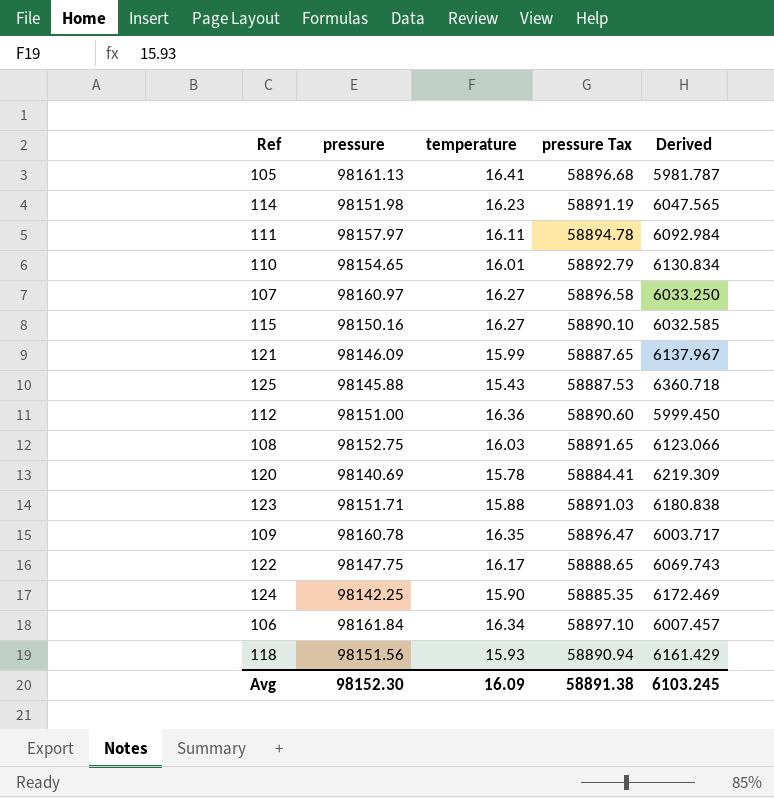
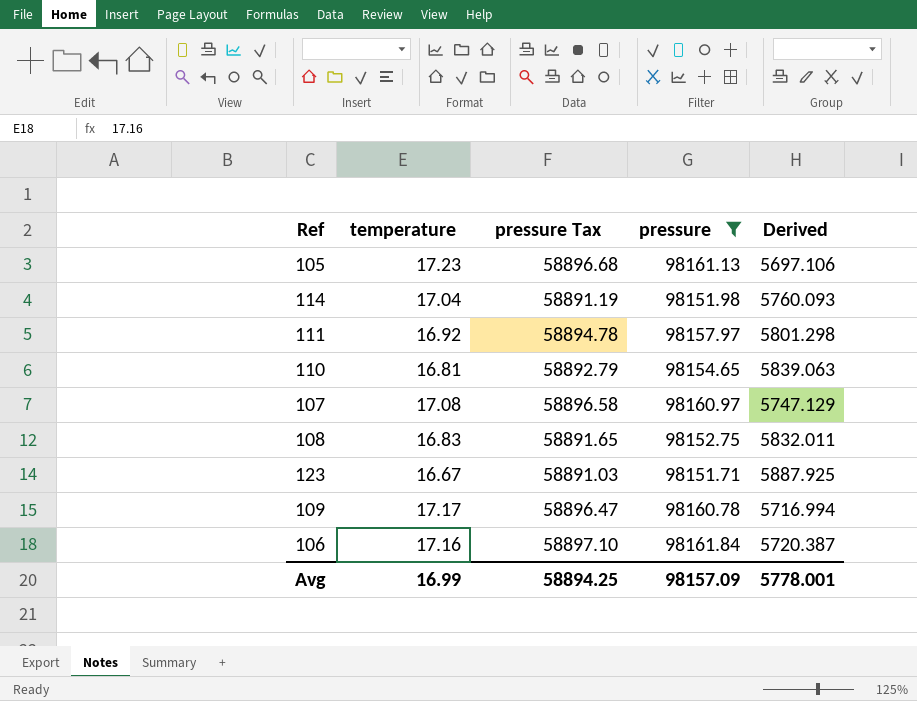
filter: none -> pressure >= 98151.71
column pressure | position: 2 -> 4
105 | temperature: 16.41 -> 17.23
105 | Derived: 5981.787 -> 5697.106
114 | temperature: 16.23 -> 17.04
114 | Derived: 6047.565 -> 5760.093
111 | temperature: 16.11 -> 16.92
111 | Derived: 6092.984 -> 5801.298
110 | temperature: 16.01 -> 16.81
110 | Derived: 6130.834 -> 5839.063
107 | temperature: 16.27 -> 17.08
107 | Derived: 6033.250 -> 5747.129
108 | temperature: 16.03 -> 16.83
108 | Derived: 6123.066 -> 5832.011
123 | temperature: 15.88 -> 16.67
123 | Derived: 6180.838 -> 5887.925
109 | temperature: 16.35 -> 17.17
109 | Derived: 6003.717 -> 5716.994
106 | temperature: 16.34 -> 17.16
106 | Derived: 6007.457 -> 5720.387
Avg | temperature: 16.09 -> 16.99
Avg | pressure Tax: 58891.38 -> 58894.25
Avg | pressure: 98152.30 -> 98157.09
Avg | Derived: 6103.245 -> 5778.001

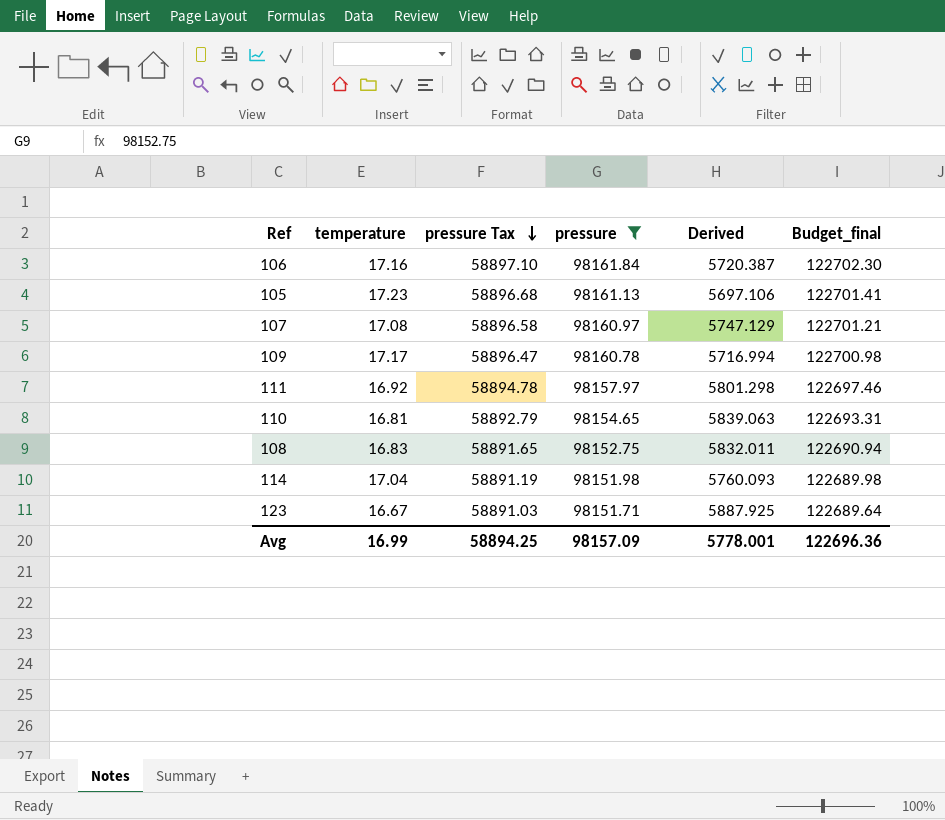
row order: none -> pressure Tax descending
column Budget_final | formula: none -> [pressure] * 1.25

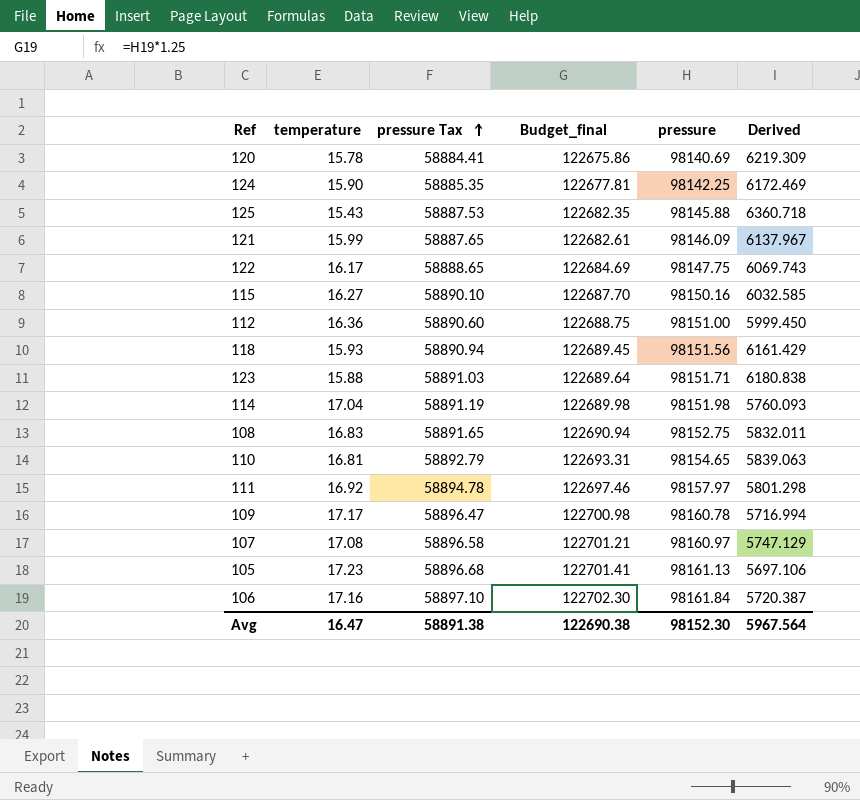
filter: pressure >= 98151.71 -> none
row order: pressure Tax descending -> pressure Tax ascending
column Budget_final | position: 6 -> 4
123 | temperature: 16.67 -> 15.88
123 | Derived: 5887.925 -> 6180.838
Avg | temperature: 16.99 -> 16.47
Avg | pressure Tax: 58894.25 -> 58891.38
Avg | Budget_final: 122696.36 -> 122690.38
Avg | pressure: 98157.09 -> 98152.30
Avg | Derived: 5778.001 -> 5967.564

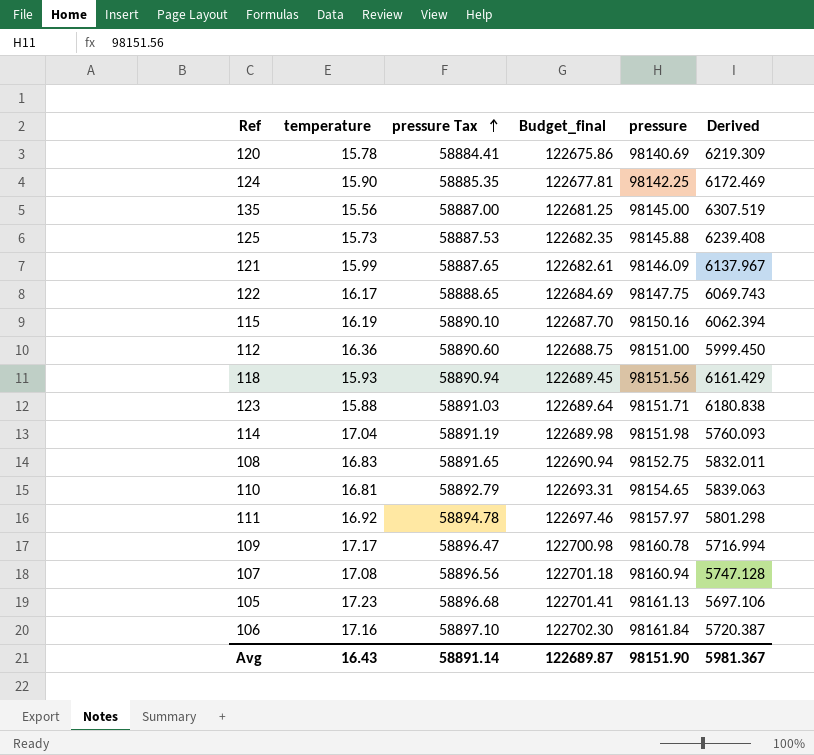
row 135: none -> 15.56 | 58887.00 | 122681.25 | 98145.00 | 6307.519
125 | temperature: 15.43 -> 15.73
125 | Derived: 6360.718 -> 6239.408
115 | temperature: 16.27 -> 16.19
115 | Derived: 6032.585 -> 6062.394
107 | pressure Tax: 58896.58 -> 58896.56
107 | Budget_final: 122701.21 -> 122701.18
107 | pressure: 98160.97 -> 98160.94
107 | Derived: 5747.129 -> 5747.128
Avg | temperature: 16.47 -> 16.43
Avg | pressure Tax: 58891.38 -> 58891.14
Avg | Budget_final: 122690.38 -> 122689.87
Avg | pressure: 98152.30 -> 98151.90
Avg | Derived: 5967.564 -> 5981.367

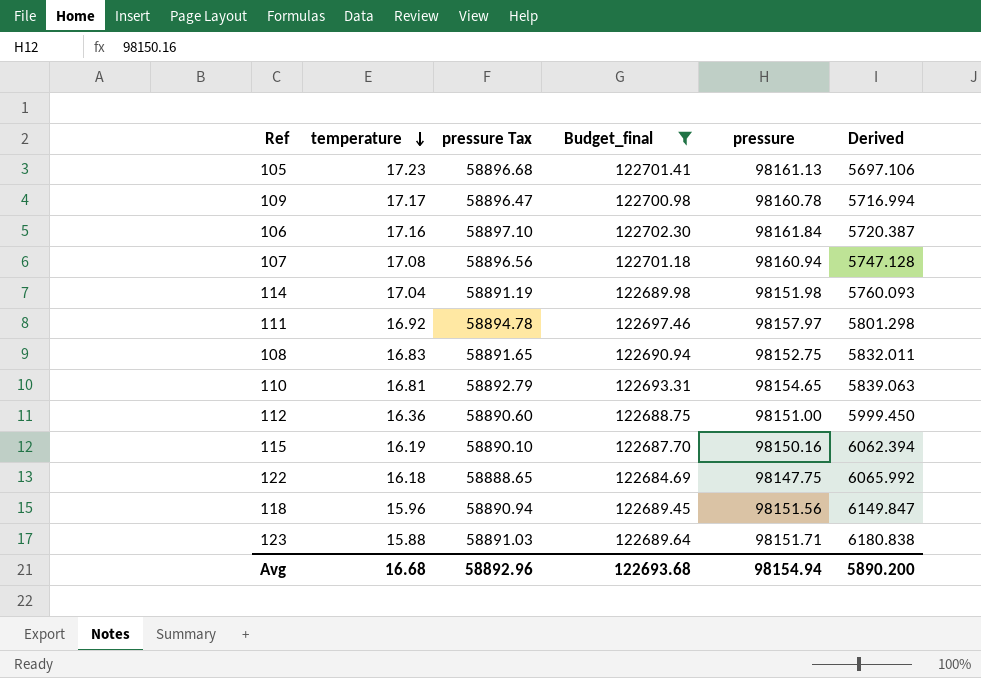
filter: none -> Budget_final >= 122684.69
row order: pressure Tax ascending -> temperature descending
122 | temperature: 16.17 -> 16.18
122 | Derived: 6069.743 -> 6065.992
118 | temperature: 15.93 -> 15.96
118 | Derived: 6161.429 -> 6149.847
Avg | temperature: 16.43 -> 16.68
Avg | pressure Tax: 58891.14 -> 58892.96
Avg | Budget_final: 122689.87 -> 122693.68
Avg | pressure: 98151.90 -> 98154.94
Avg | Derived: 5981.367 -> 5890.200

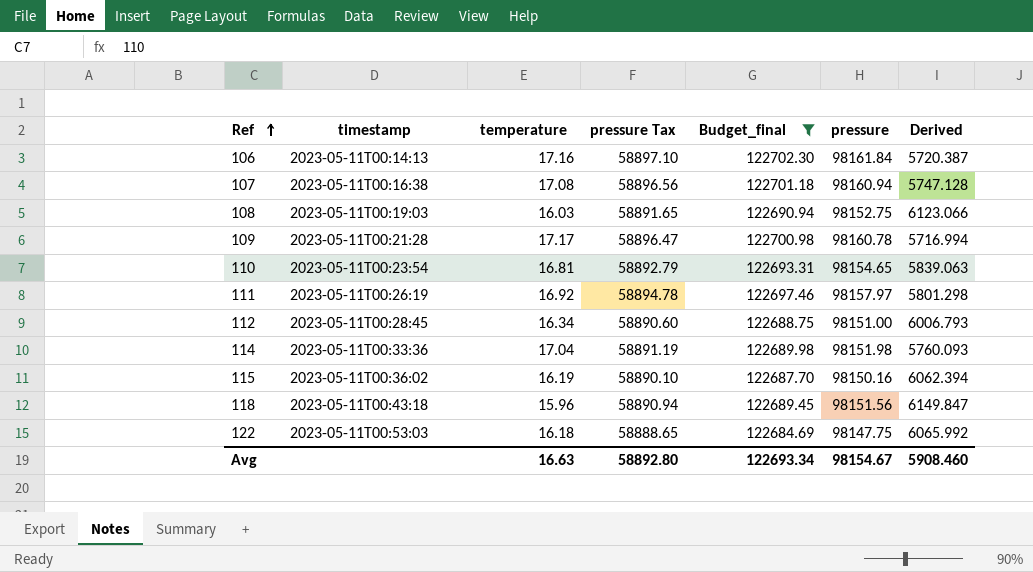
row order: temperature descending -> Ref ascending
column timestamp | position: none -> 2
row 105: 17.23 | 58896.68 | 122701.41 | 98161.13 | 5697.106 -> none
row 123: 15.88 | 58891.03 | 122689.64 | 98151.71 | 6180.838 -> none
108 | temperature: 16.83 -> 16.03
108 | Derived: 5832.011 -> 6123.066
112 | temperature: 16.36 -> 16.34
112 | Derived: 5999.450 -> 6006.793
Avg | temperature: 16.68 -> 16.63
Avg | pressure Tax: 58892.96 -> 58892.80
Avg | Budget_final: 122693.68 -> 122693.34
Avg | pressure: 98154.94 -> 98154.67
Avg | Derived: 5890.200 -> 5908.460

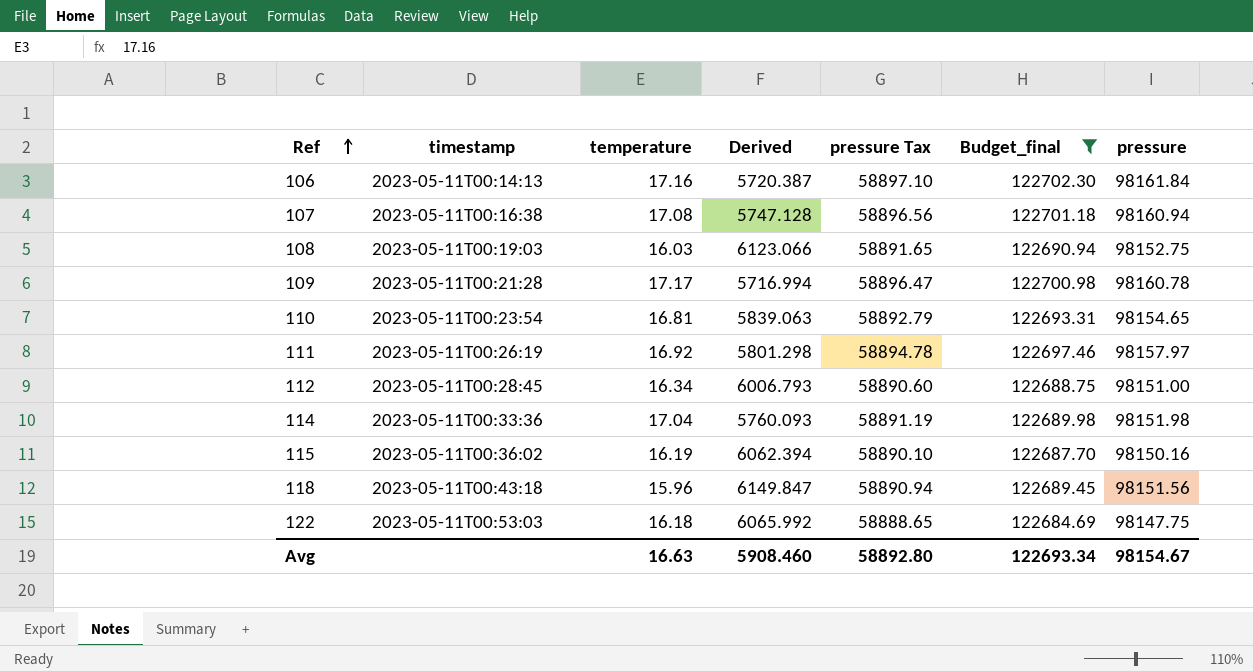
column Derived | position: 7 -> 4

